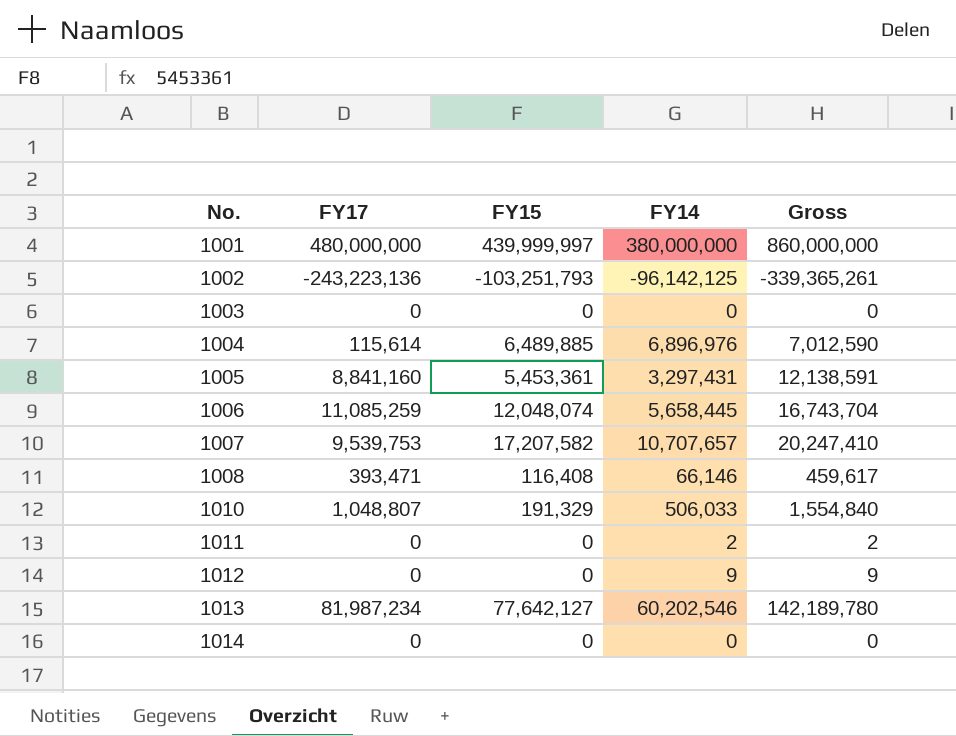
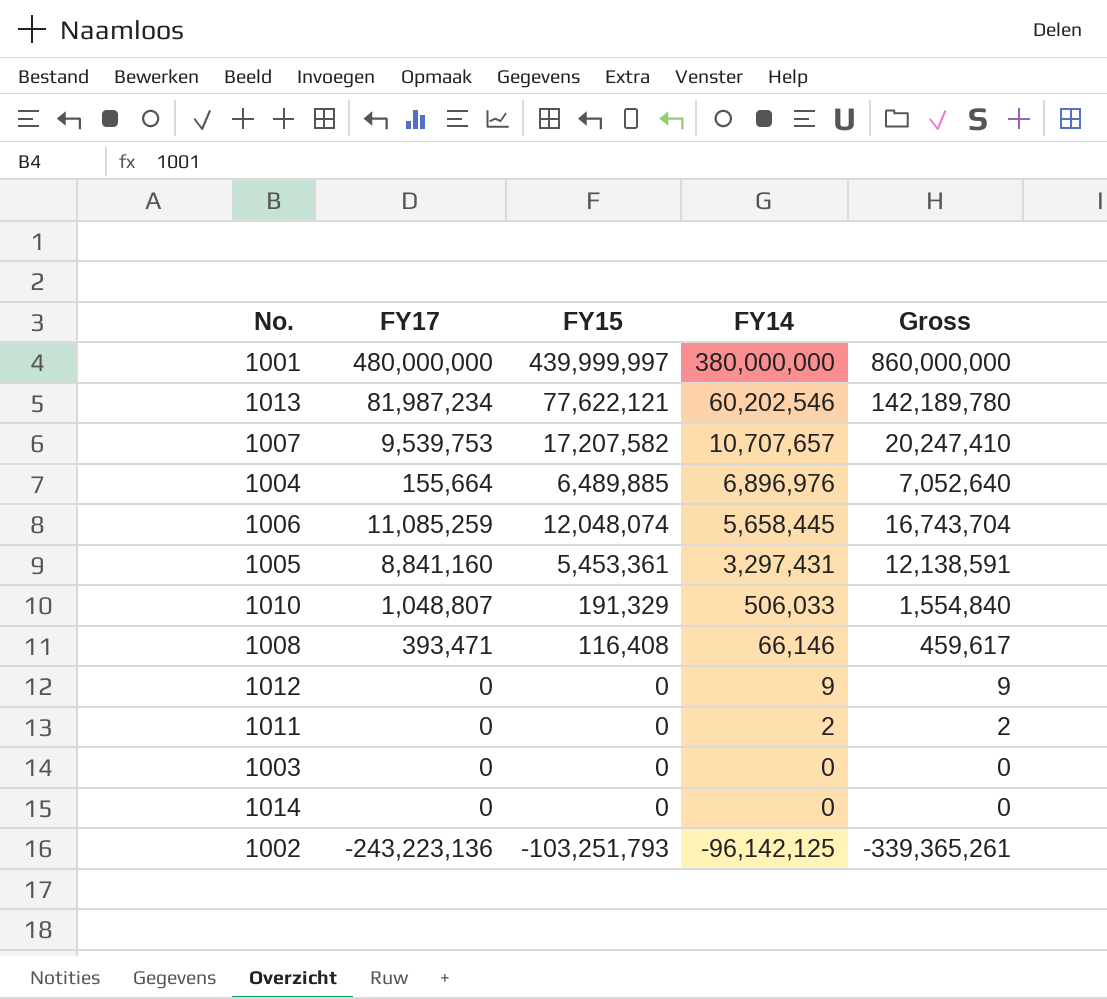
row order: No. ascending -> FY14 descending
1013 | FY15: 77,642,127 -> 77,622,121
1004 | FY17: 115,614 -> 155,664
1004 | Gross: 7,012,590 -> 7,052,640

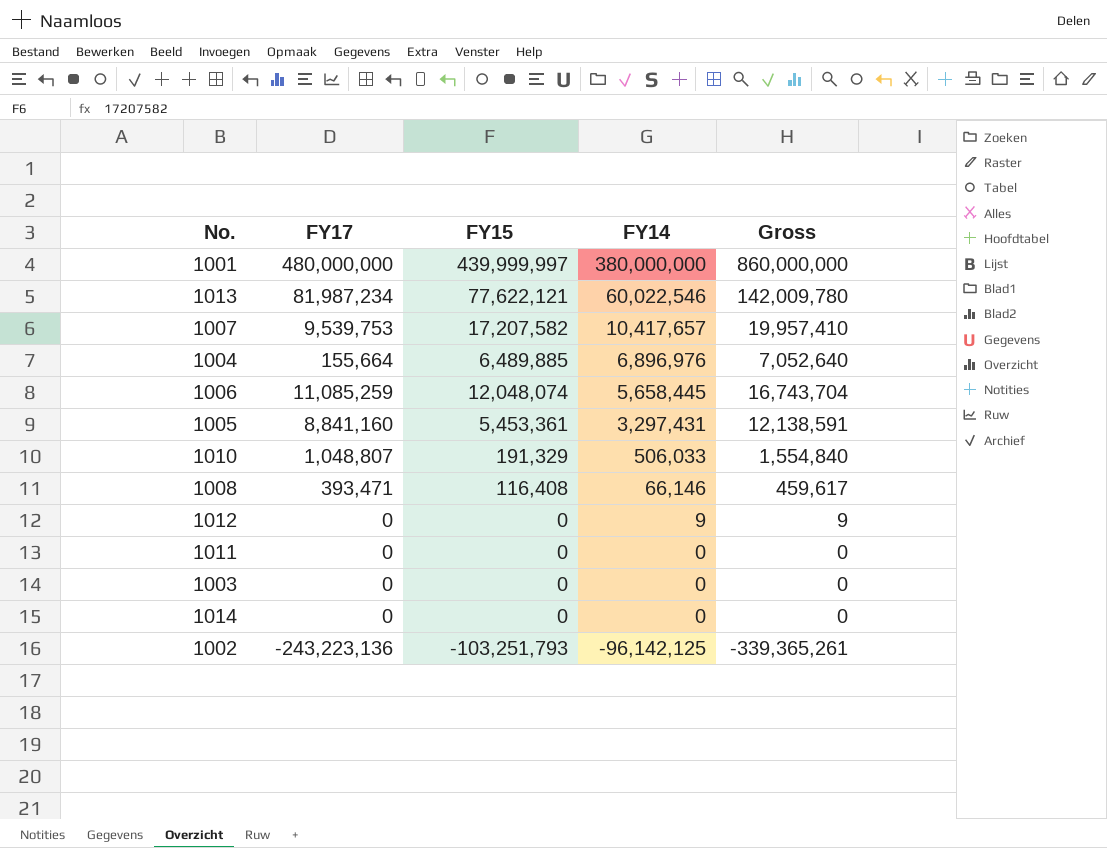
1013 | FY14: 60,202,546 -> 60,022,546
1013 | Gross: 142,189,780 -> 142,009,780
1007 | FY14: 10,707,657 -> 10,417,657
1007 | Gross: 20,247,410 -> 19,957,410
1011 | FY14: 2 -> 0
1011 | Gross: 2 -> 0

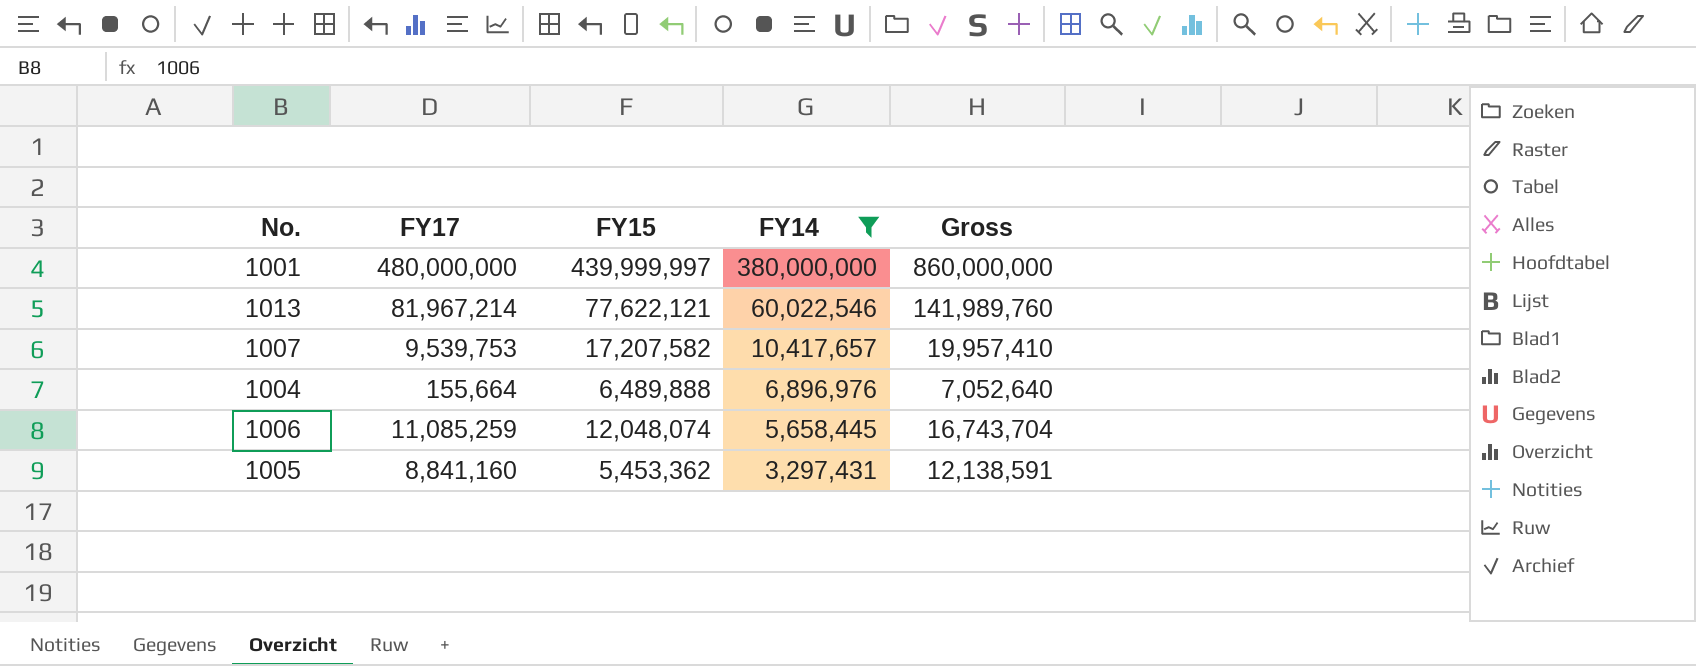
filter: none -> FY14 >= 3,297,431
1013 | FY17: 81,987,234 -> 81,967,214
1013 | Gross: 142,009,780 -> 141,989,760
1004 | FY15: 6,489,885 -> 6,489,888
1005 | FY15: 5,453,361 -> 5,453,362

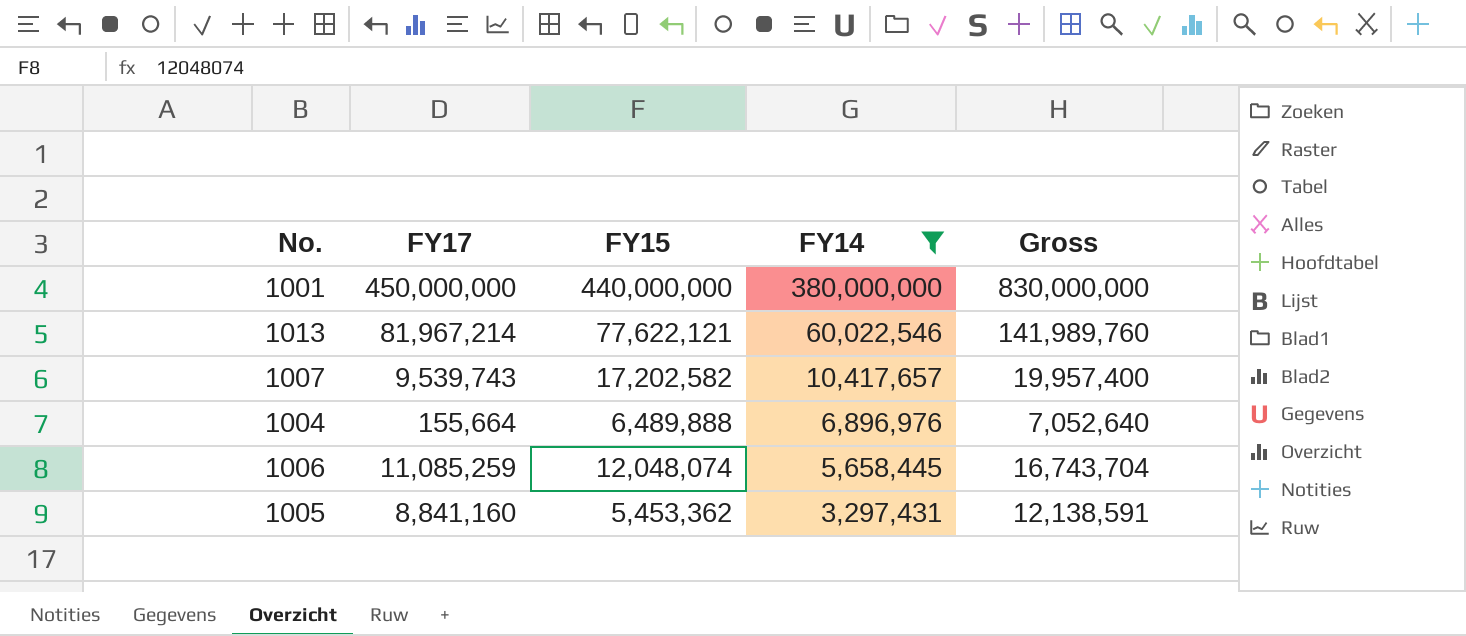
1001 | FY17: 480,000,000 -> 450,000,000
1001 | FY15: 439,999,997 -> 440,000,000
1001 | Gross: 860,000,000 -> 830,000,000
1007 | FY17: 9,539,753 -> 9,539,743
1007 | FY15: 17,207,582 -> 17,202,582
1007 | Gross: 19,957,410 -> 19,957,400

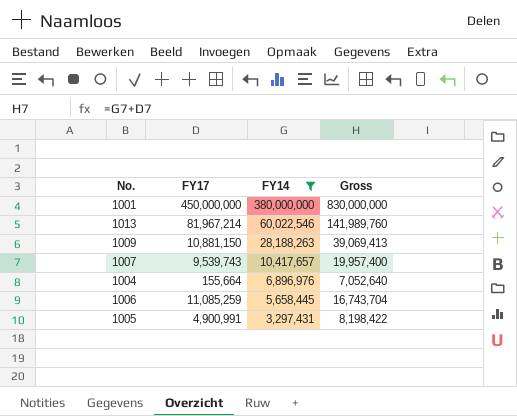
column FY15 | position: 3 -> none
row 1009: none -> 10,881,150 | 28,188,263 | 39,069,413
1005 | FY17: 8,841,160 -> 4,900,991
1005 | Gross: 12,138,591 -> 8,198,422

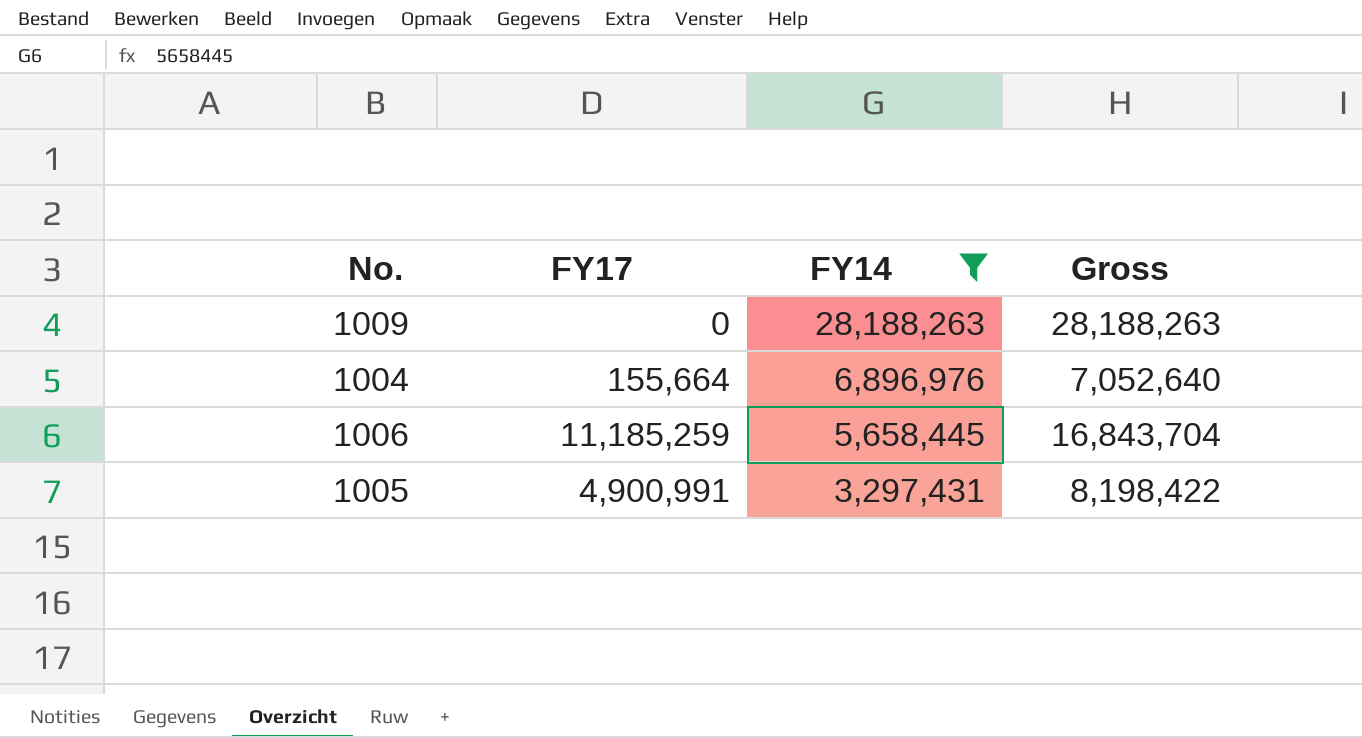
row 1001: 450,000,000 | 380,000,000 | 830,000,000 -> none
row 1013: 81,967,214 | 60,022,546 | 141,989,760 -> none
row 1007: 9,539,743 | 10,417,657 | 19,957,400 -> none
1009 | FY17: 10,881,150 -> 0
1009 | Gross: 39,069,413 -> 28,188,263
1006 | FY17: 11,085,259 -> 11,185,259
1006 | Gross: 16,743,704 -> 16,843,704

